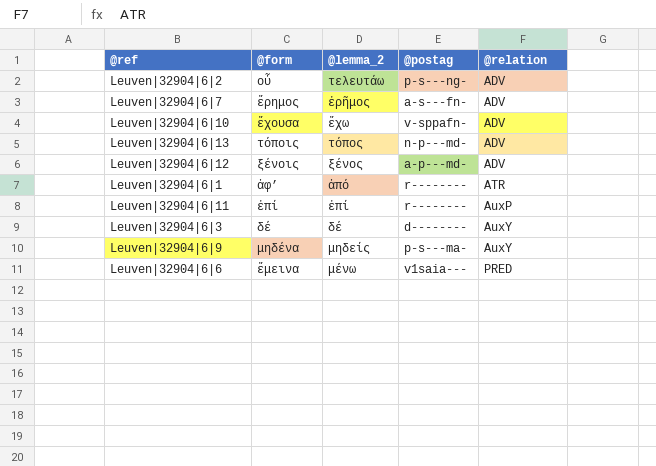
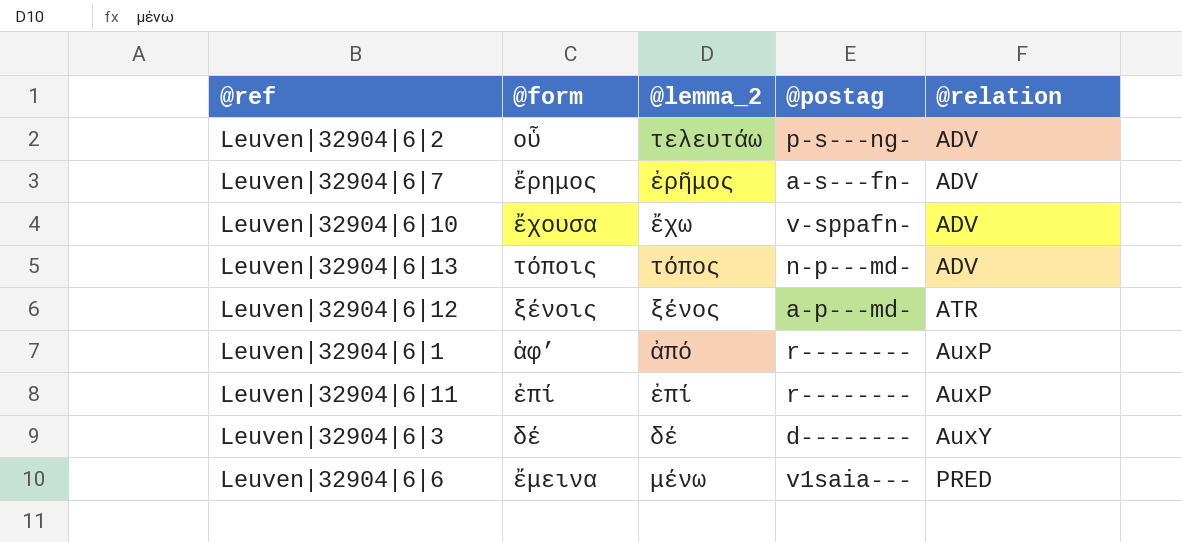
row Leuven|32904|6|9: μηδένα | μηδείς | p-s---ma- | AuxY -> none
Leuven|32904|6|12 | @relation: ADV -> ATR
Leuven|32904|6|1 | @relation: ATR -> AuxP

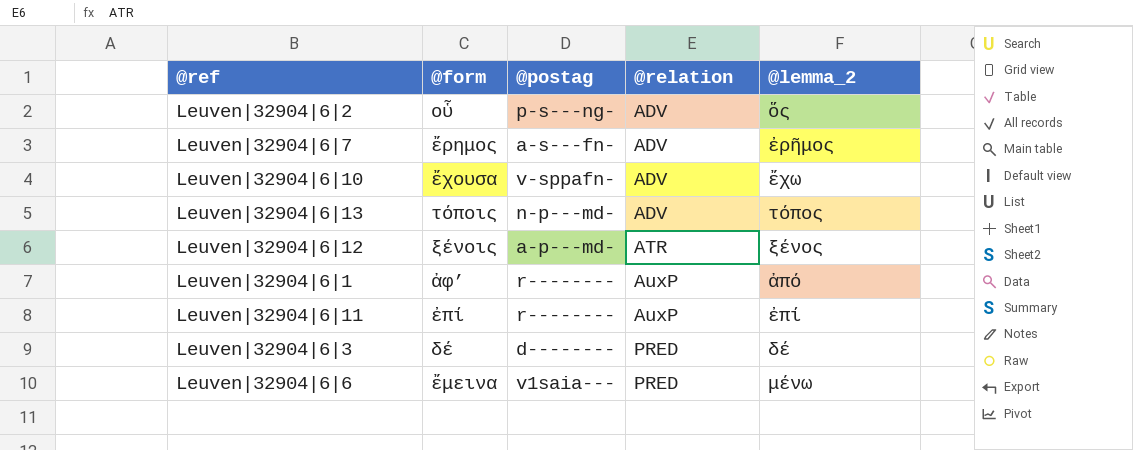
column @lemma_2 | position: 3 -> 5
Leuven|32904|6|2 | @lemma_2: τελευτάω -> ὅς
Leuven|32904|6|3 | @relation: AuxY -> PRED

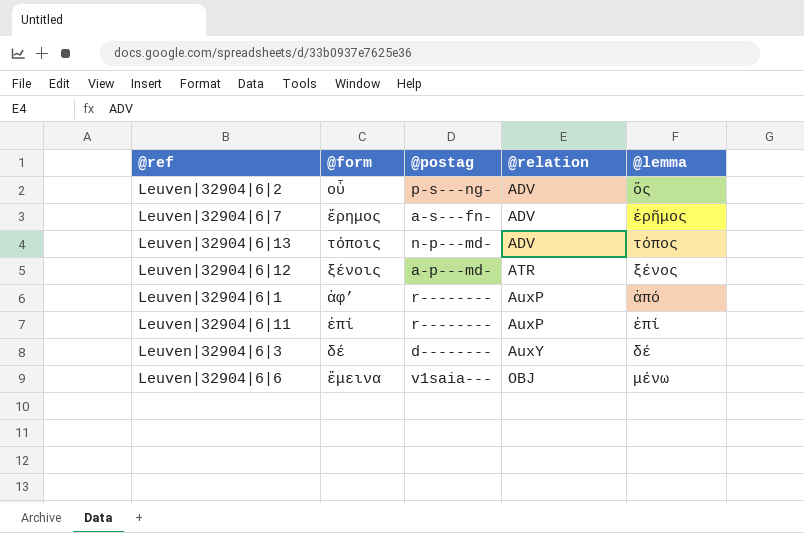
column name: @lemma_2 -> @lemma
row Leuven|32904|6|10: ἔχουσα | v-sppafn- | ADV | ἔχω -> none
Leuven|32904|6|3 | @relation: PRED -> AuxY
Leuven|32904|6|6 | @relation: PRED -> OBJ

